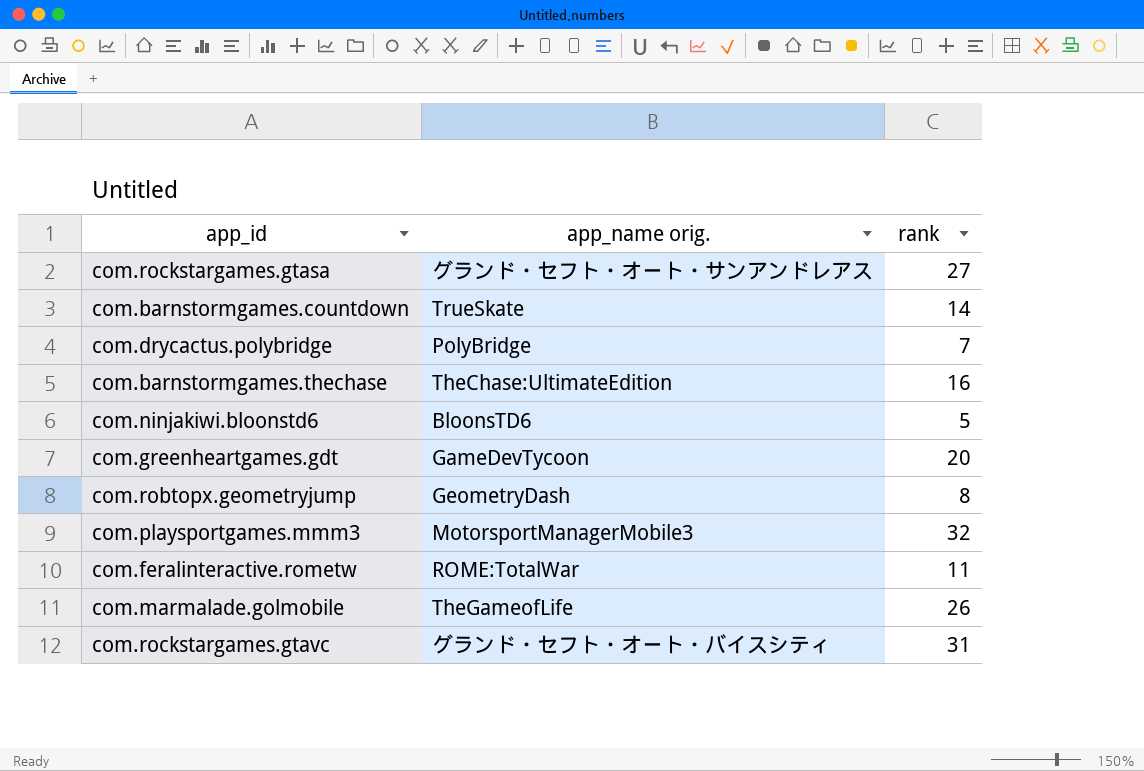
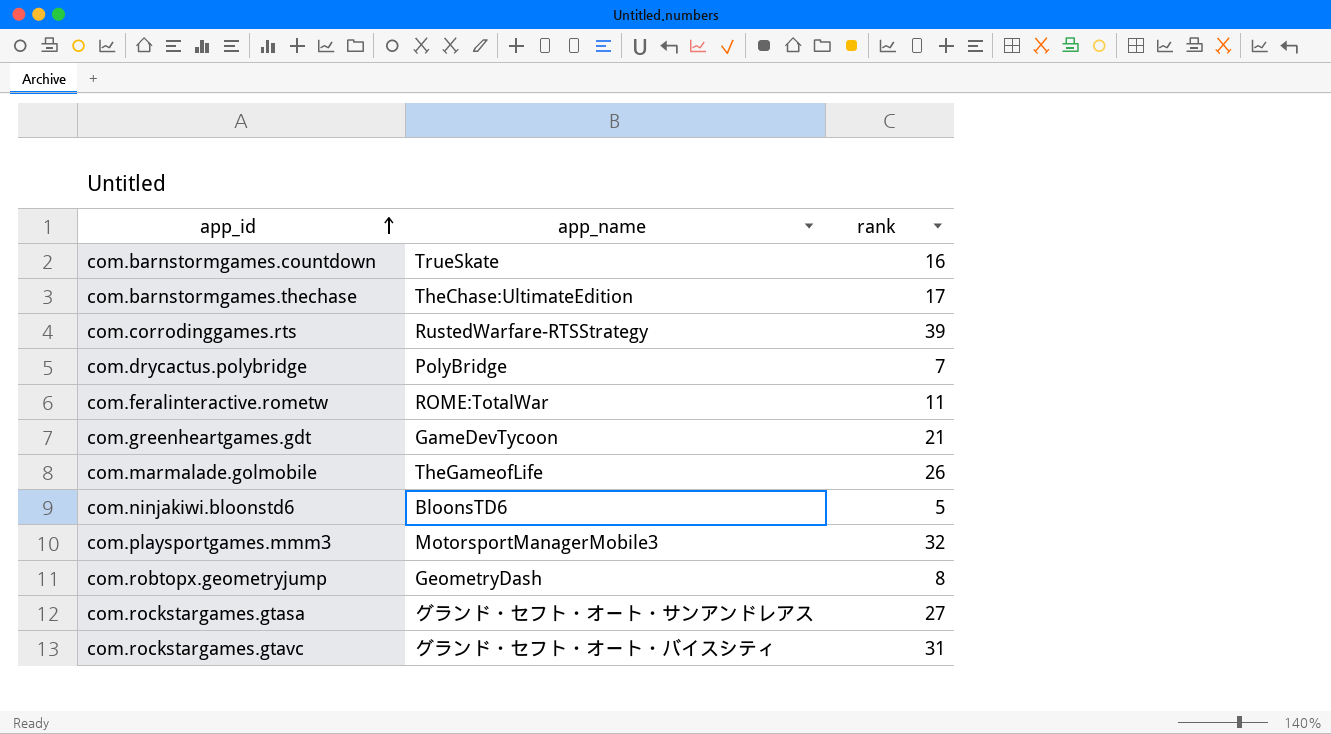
row order: none -> app_id ascending
column name: app_name orig. -> app_name
com.barnstormgames.countdown | rank: 14 -> 16
com.barnstormgames.thechase | rank: 16 -> 17
row com.corrodinggames.rts: none -> RustedWarfare-RTSStrategy | 39
com.greenheartgames.gdt | rank: 20 -> 21

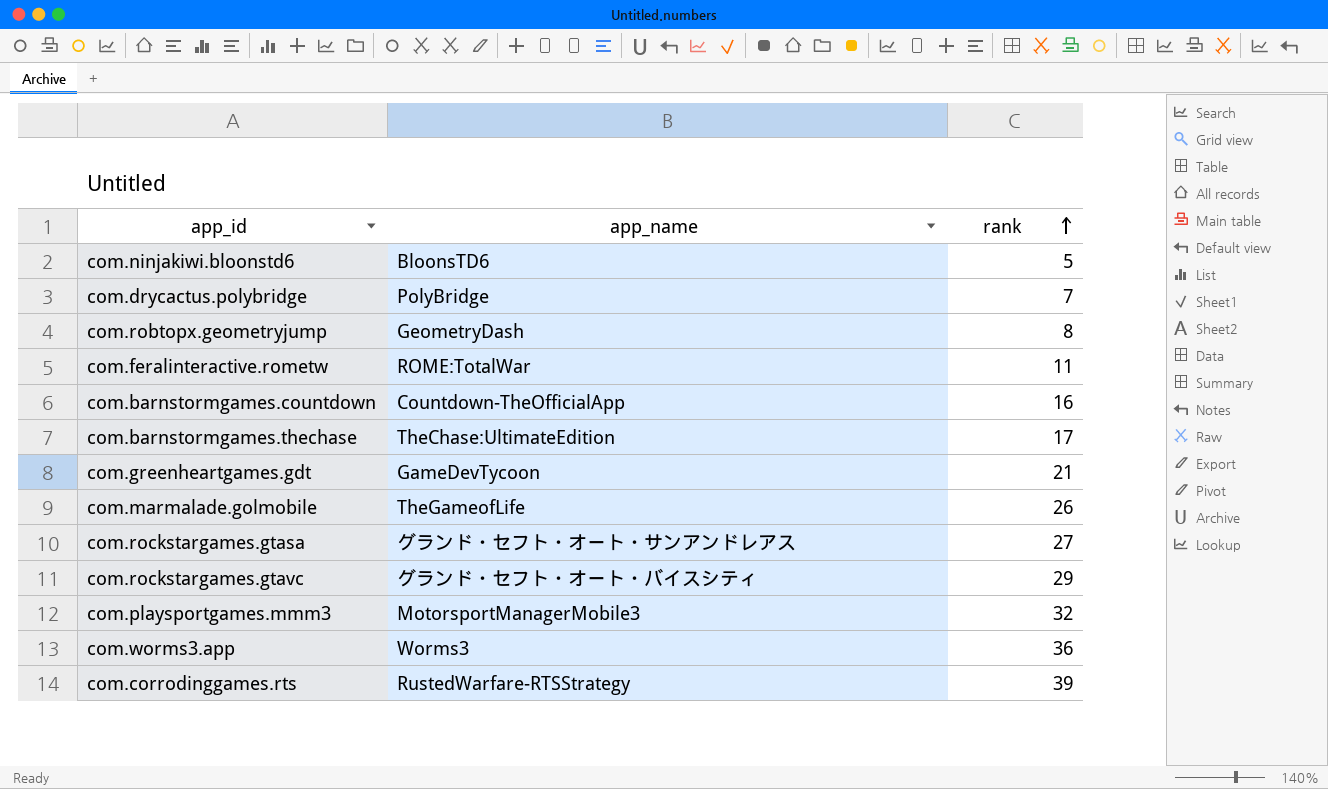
row order: app_id ascending -> rank ascending
com.barnstormgames.countdown | app_name: TrueSkate -> Countdown-TheOfficialApp
com.rockstargames.gtavc | rank: 31 -> 29
row com.worms3.app: none -> Worms3 | 36

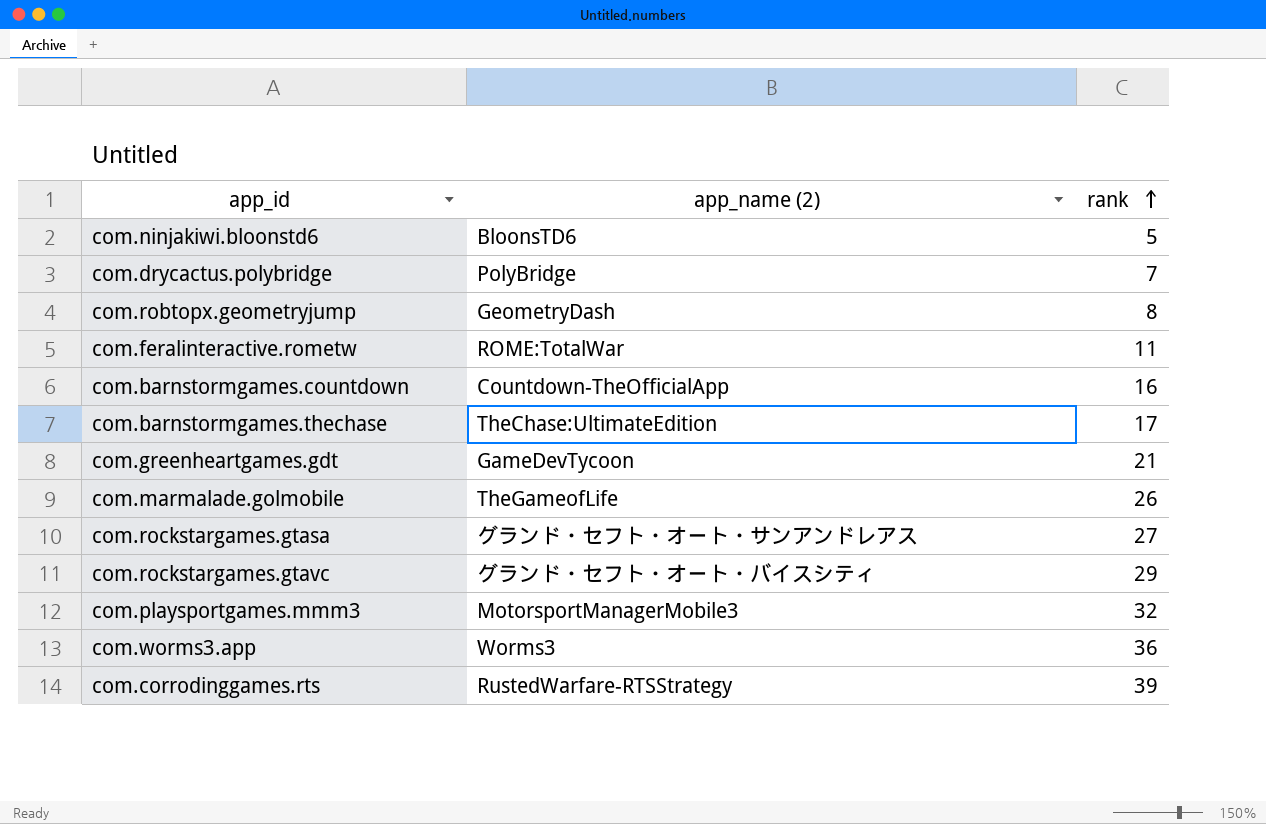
column name: app_name -> app_name (2)

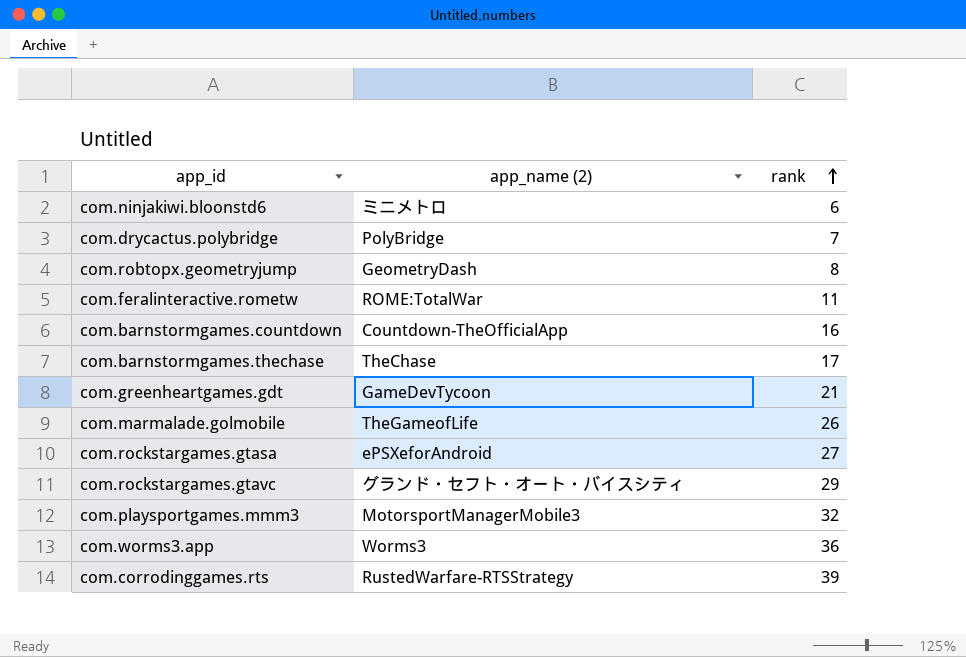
com.ninjakiwi.bloonstd6 | app_name (2): BloonsTD6 -> ミニメトロ
com.ninjakiwi.bloonstd6 | rank: 5 -> 6
com.barnstormgames.thechase | app_name (2): TheChase:UltimateEdition -> TheChase
com.rockstargames.gtasa | app_name (2): グランド・セフト・オート・サンアンドレアス -> ePSXeforAndroid

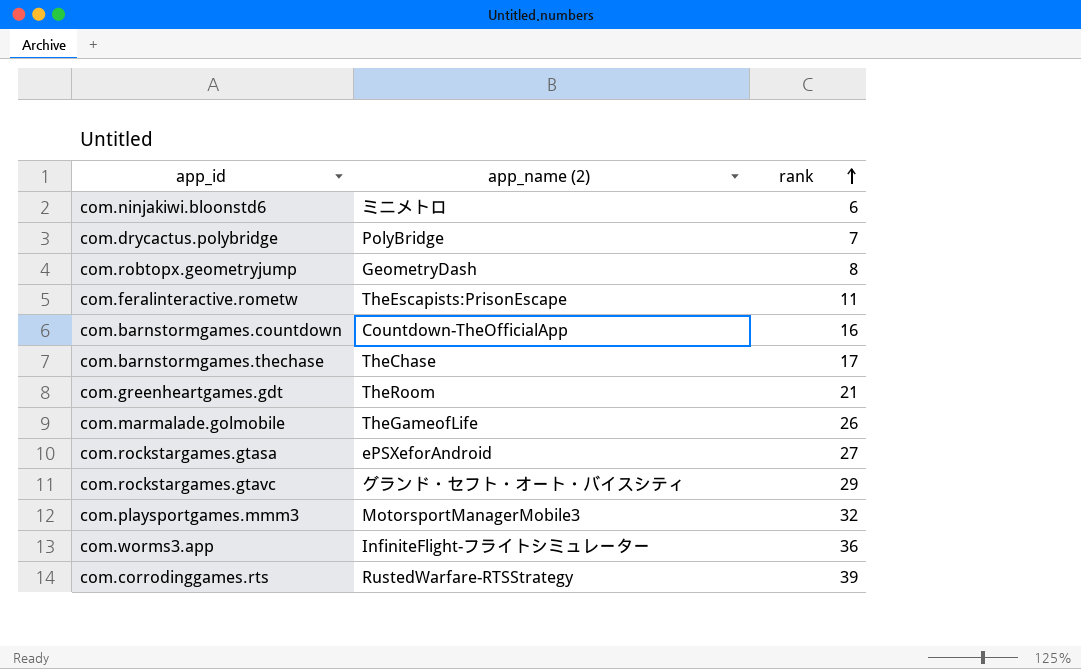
com.feralinteractive.rometw | app_name (2): ROME:TotalWar -> TheEscapists:PrisonEscape
com.greenheartgames.gdt | app_name (2): GameDevTycoon -> TheRoom
com.worms3.app | app_name (2): Worms3 -> InfiniteFlight-フライトシミュレーター

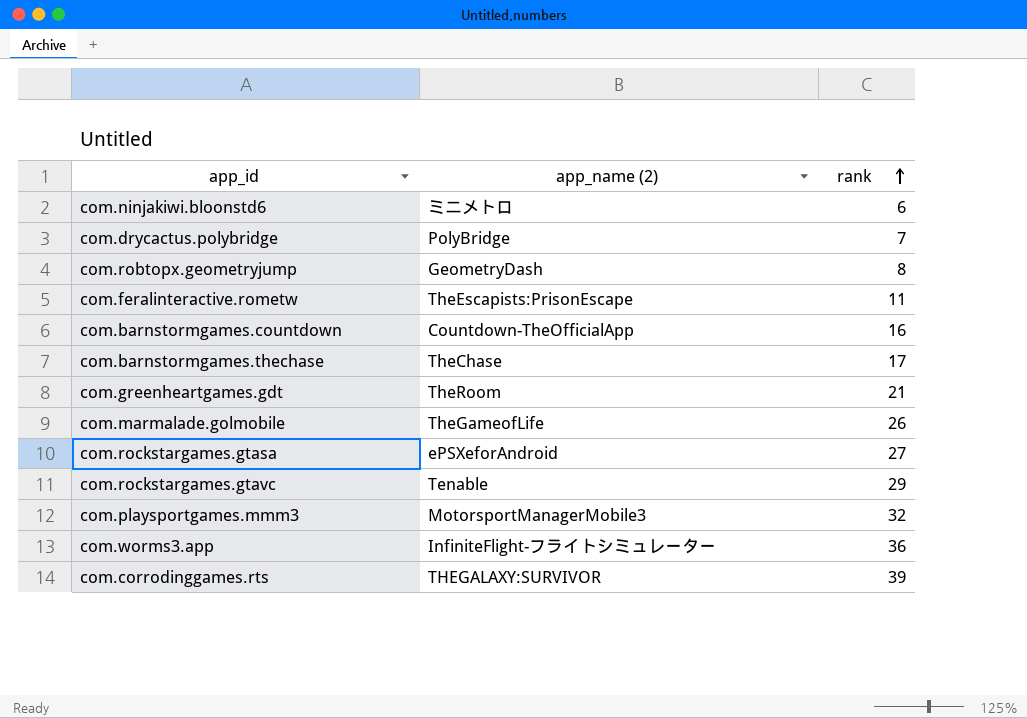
com.rockstargames.gtavc | app_name (2): グランド・セフト・オート・バイスシティ -> Tenable
com.corrodinggames.rts | app_name (2): RustedWarfare-RTSStrategy -> THEGALAXY:SURVIVOR

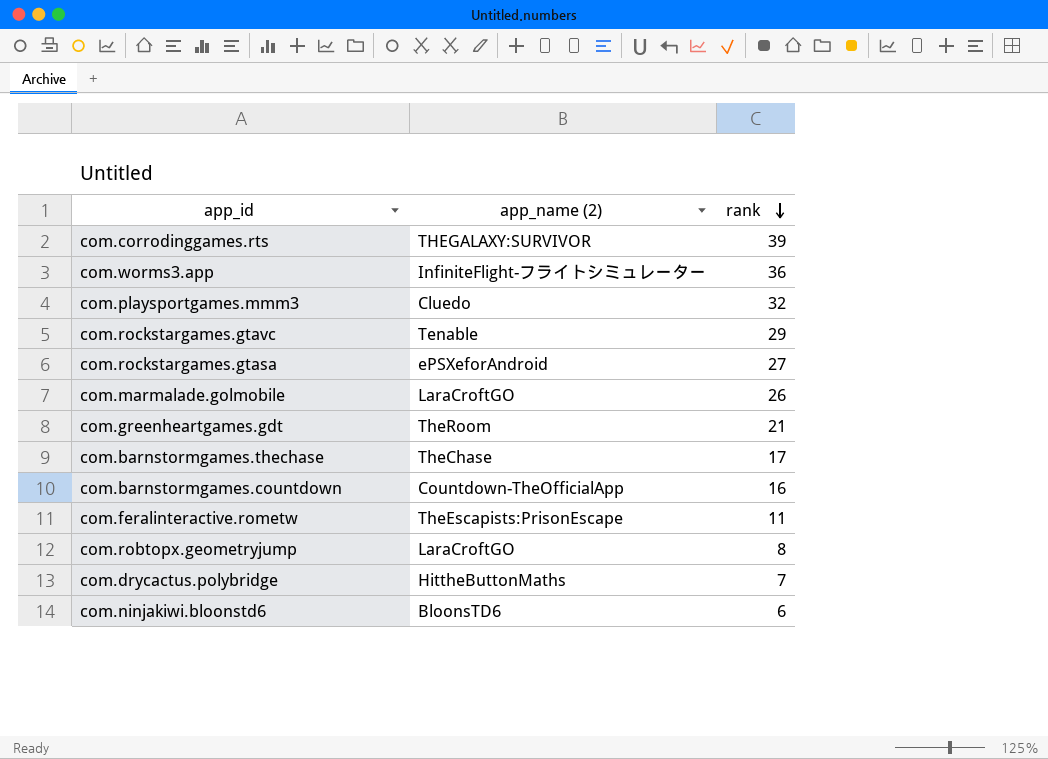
row order: rank ascending -> rank descending
com.playsportgames.mmm3 | app_name (2): MotorsportManagerMobile3 -> Cluedo
com.marmalade.golmobile | app_name (2): TheGameofLife -> LaraCroftGO
com.robtopx.geometryjump | app_name (2): GeometryDash -> LaraCroftGO
com.drycactus.polybridge | app_name (2): PolyBridge -> HittheButtonMaths
com.ninjakiwi.bloonstd6 | app_name (2): ミニメトロ -> BloonsTD6

